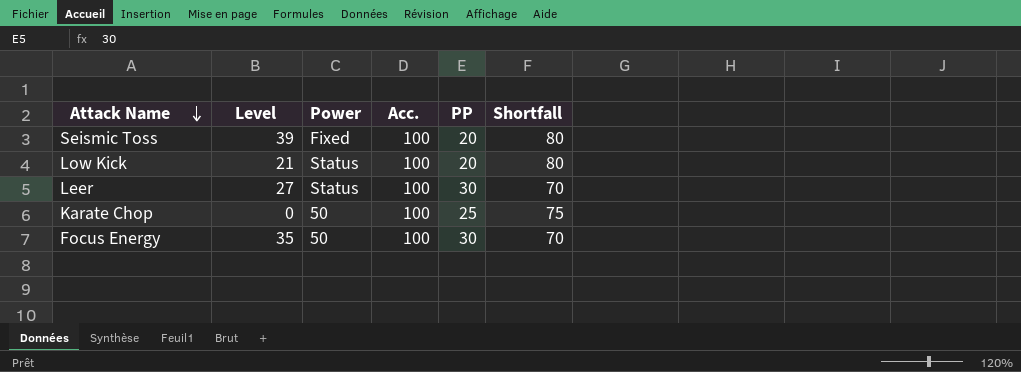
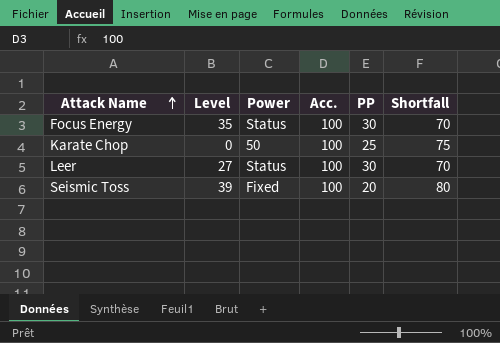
row order: Attack Name descending -> Attack Name ascending
row Low Kick: 21 | Status | 100 | 20 | 80 -> none
Focus Energy | Power: 50 -> Status

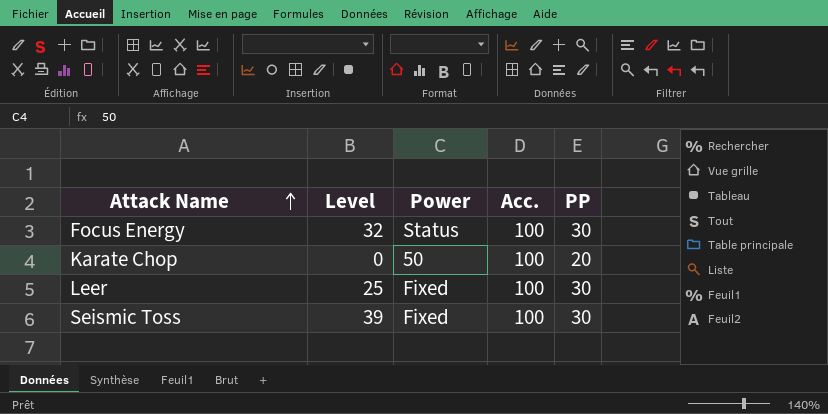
column Shortfall | formula: [Acc.] - [PP] -> none
Focus Energy | Level: 35 -> 32
Karate Chop | PP: 25 -> 20
Leer | Level: 27 -> 25
Leer | Power: Status -> Fixed
Seismic Toss | PP: 20 -> 30

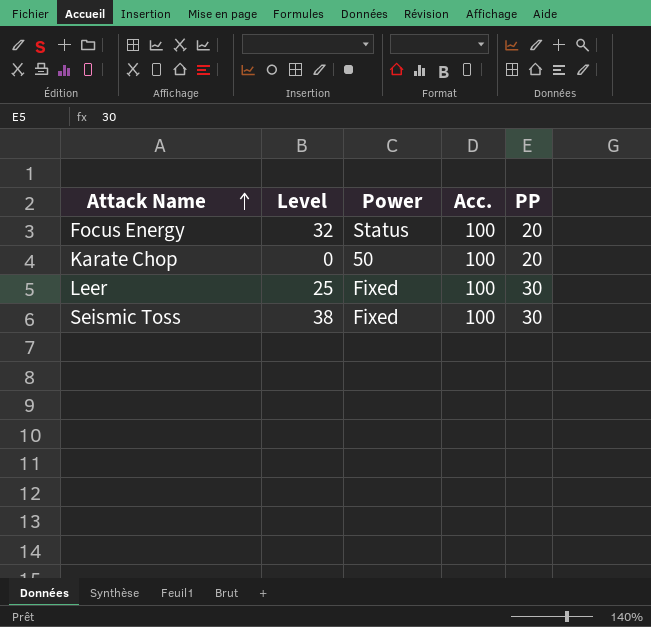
Focus Energy | PP: 30 -> 20
Seismic Toss | Level: 39 -> 38

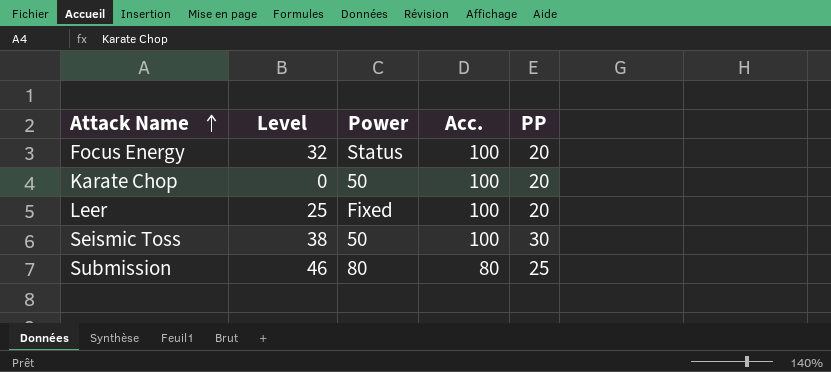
Leer | PP: 30 -> 20
Seismic Toss | Power: Fixed -> 50
row Submission: none -> 46 | 80 | 80 | 25

